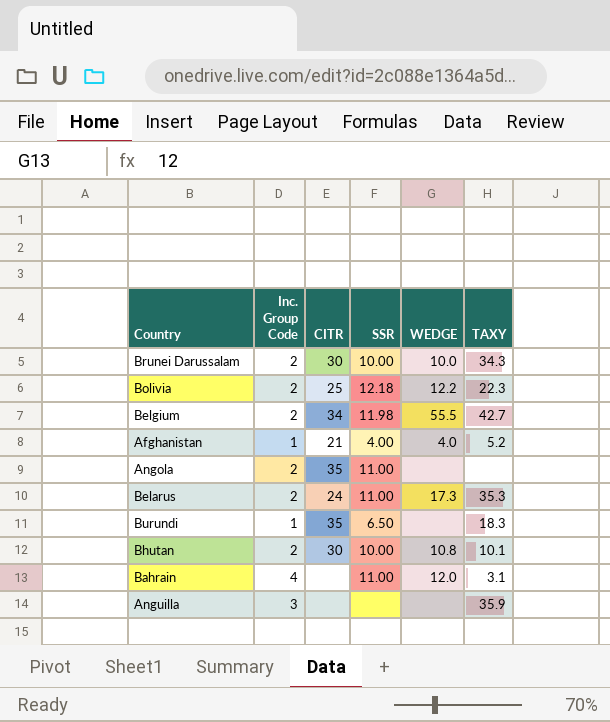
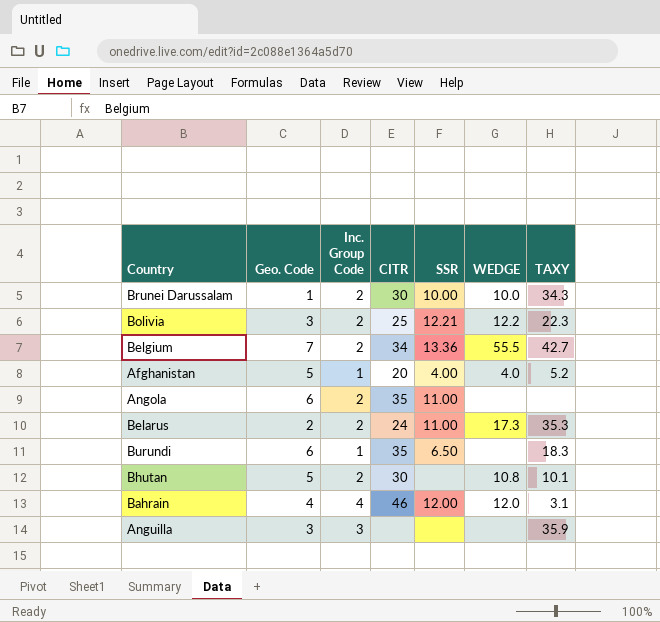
column Geo. Code | position: none -> 2
Bolivia | SSR: 12.18 -> 12.21
Belgium | SSR: 11.98 -> 13.36
Afghanistan | CITR: 21 -> 20
Bhutan | SSR: 10.00 -> none
Bahrain | CITR: none -> 46
Bahrain | SSR: 11.00 -> 12.00

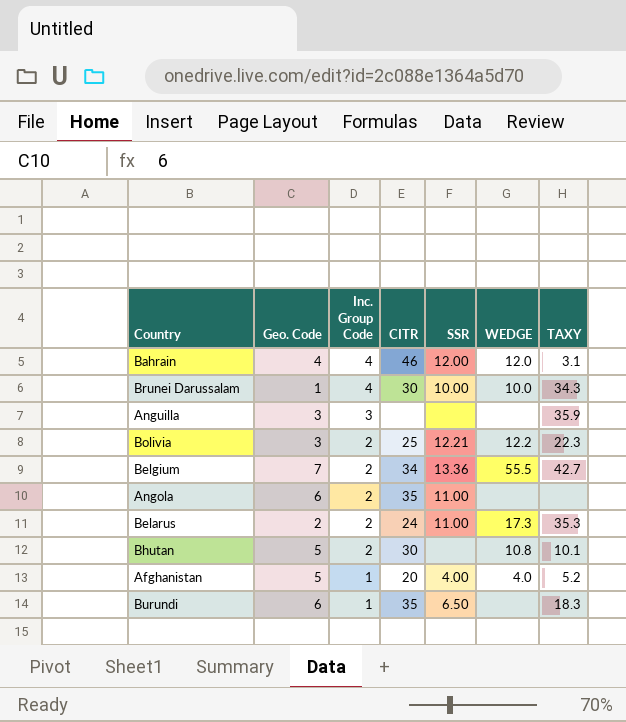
row order: none -> Inc. Group Code descending
Brunei Darussalam | Inc. Group Code: 2 -> 4

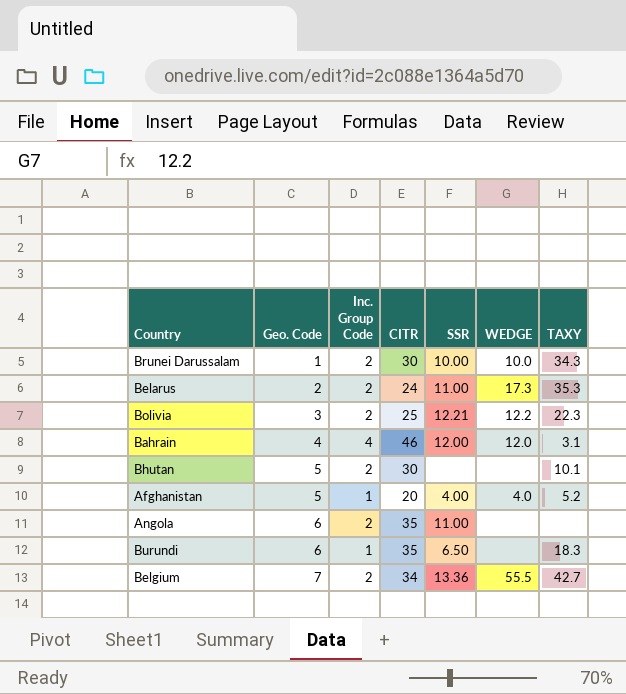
row order: Inc. Group Code descending -> Geo. Code ascending
row Anguilla: 3 | 3 | none | none | none | 35.9 -> none
Brunei Darussalam | Inc. Group Code: 4 -> 2
Bhutan | WEDGE: 10.8 -> none

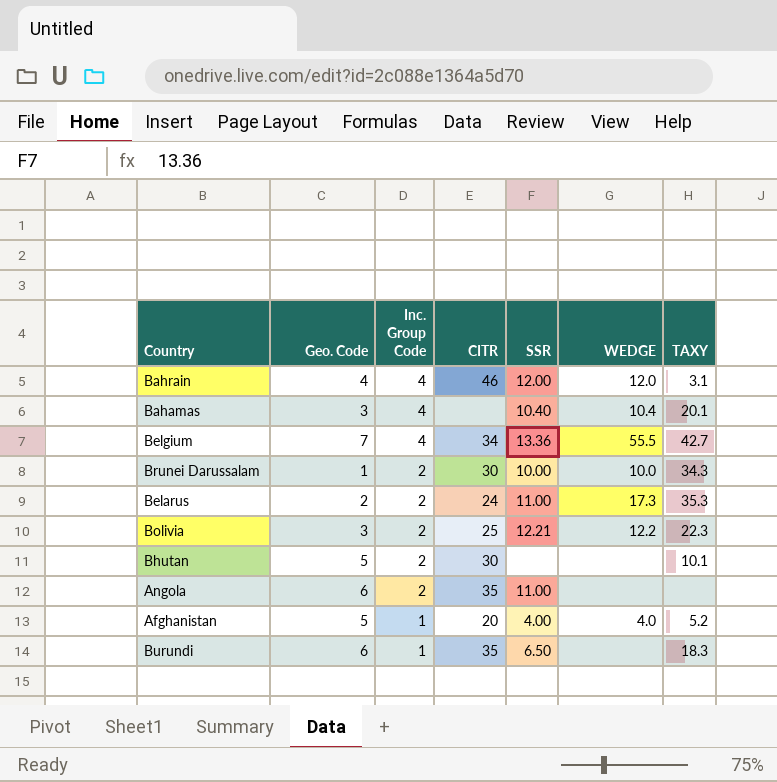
row order: Geo. Code ascending -> Inc. Group Code descending
row Bahamas: none -> 3 | 4 | none | 10.40 | 10.4 | 20.1
Belgium | Inc. Group Code: 2 -> 4

